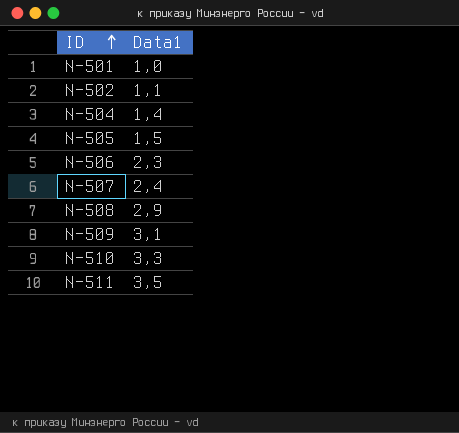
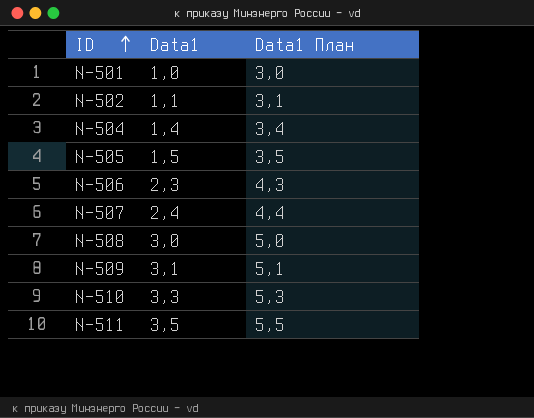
column Data1 План | formula: none -> [Data1] + 2
N-508 | Data1: 2,9 -> 3,0

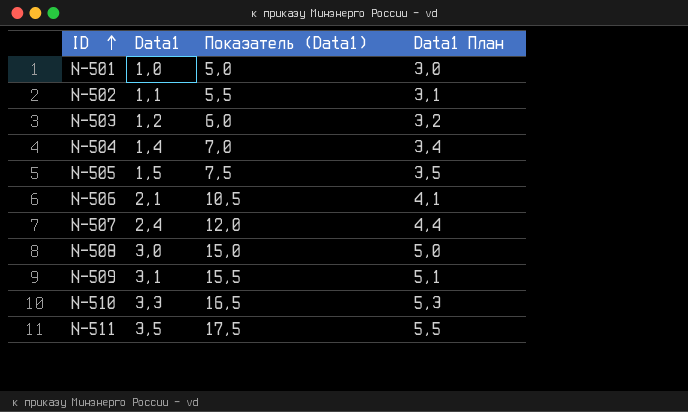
column Показатель (Data1) | formula: none -> [Data1] * 5
row N-503: none -> 1,2 | 6,0 | 3,2
N-506 | Data1: 2,3 -> 2,1
N-506 | Data1 План: 4,3 -> 4,1

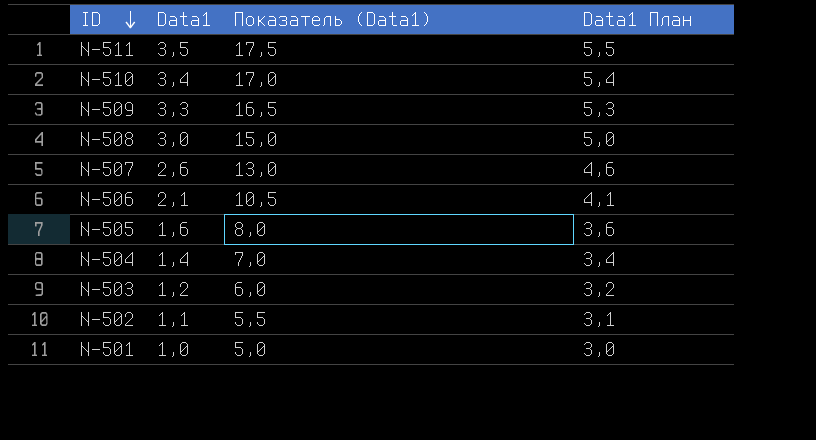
row order: ID ascending -> ID descending
N-510 | Data1: 3,3 -> 3,4
N-510 | Показатель (Data1): 16,5 -> 17,0
N-510 | Data1 План: 5,3 -> 5,4
N-509 | Data1: 3,1 -> 3,3
N-509 | Показатель (Data1): 15,5 -> 16,5
N-509 | Data1 План: 5,1 -> 5,3
N-507 | Data1: 2,4 -> 2,6
N-507 | Показатель (Data1): 12,0 -> 13,0
N-507 | Data1 План: 4,4 -> 4,6
N-505 | Data1: 1,5 -> 1,6
N-505 | Показатель (Data1): 7,5 -> 8,0
N-505 | Data1 План: 3,5 -> 3,6

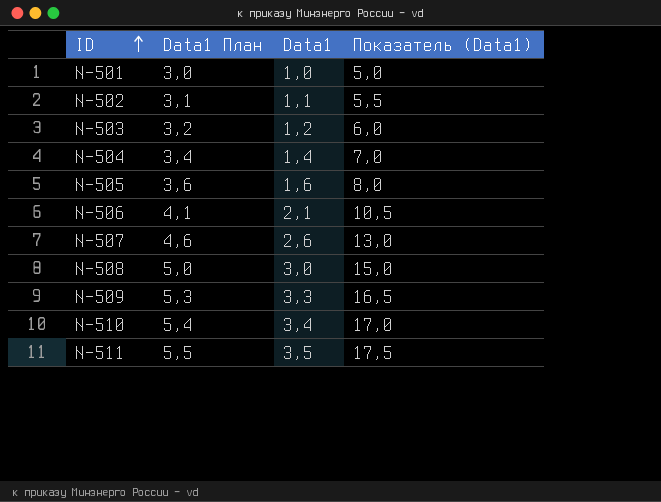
row order: ID descending -> ID ascending
column Data1 План | position: 4 -> 2

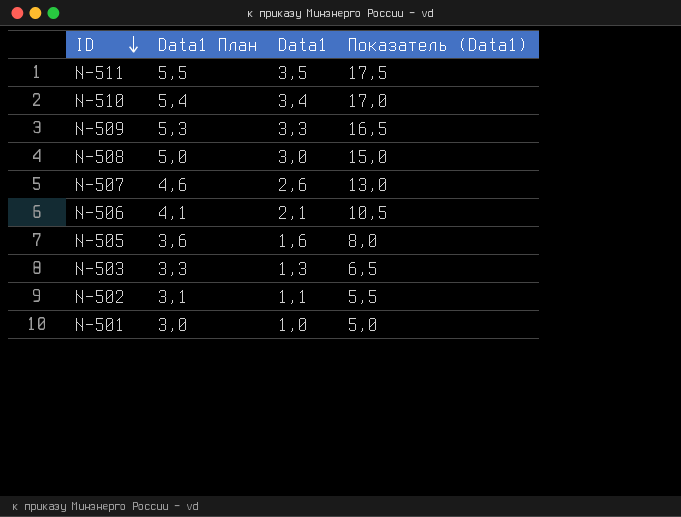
row order: ID ascending -> ID descending
row N-504: 3,4 | 1,4 | 7,0 -> none
N-503 | Data1 План: 3,2 -> 3,3
N-503 | Data1: 1,2 -> 1,3
N-503 | Показатель (Data1): 6,0 -> 6,5

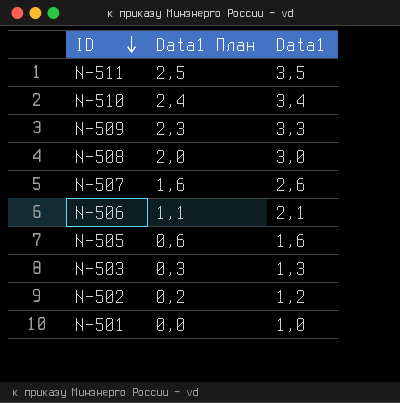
column Показатель (Data1) | formula: [Data1] * 5 -> none
column Data1 План | formula: [Data1] + 2 -> [Data1] - 1
N-502 | Data1: 1,1 -> 1,2

